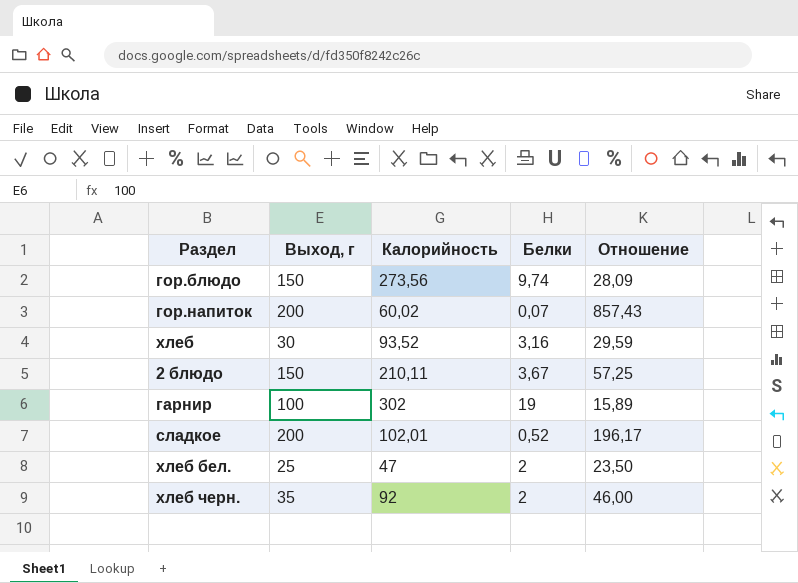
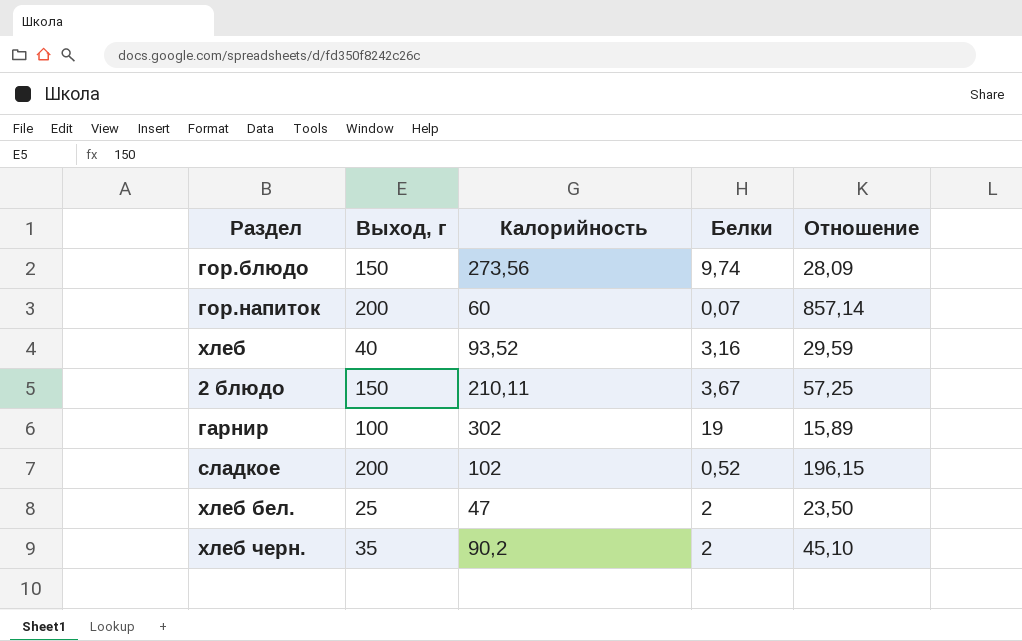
гор.напиток | Калорийность: 60,02 -> 60
гор.напиток | Отношение: 857,43 -> 857,14
хлеб | Выход, г: 30 -> 40
сладкое | Калорийность: 102,01 -> 102
сладкое | Отношение: 196,17 -> 196,15
хлеб черн. | Калорийность: 92 -> 90,2
хлеб черн. | Отношение: 46,00 -> 45,10

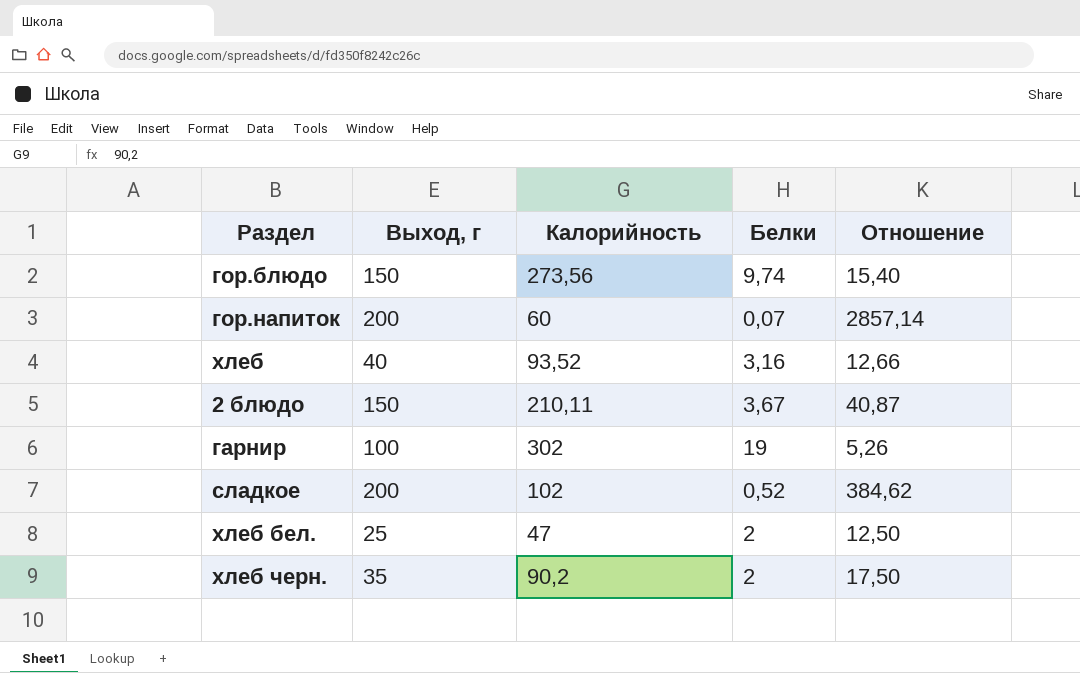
column Отношение | formula: [Калорийность] / [Белки] -> [Выход, г] / [Белки]

